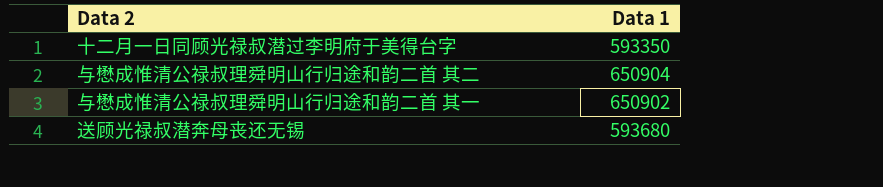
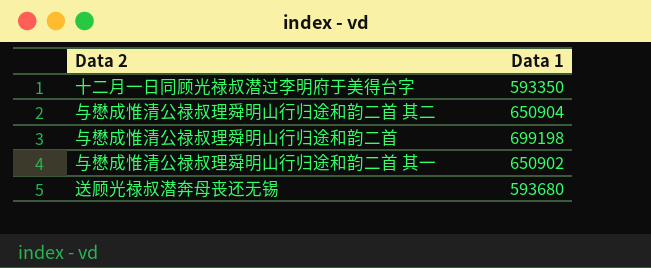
row 与懋成惟清公禄叔理舜明山行归途和韵二首: none -> 699198

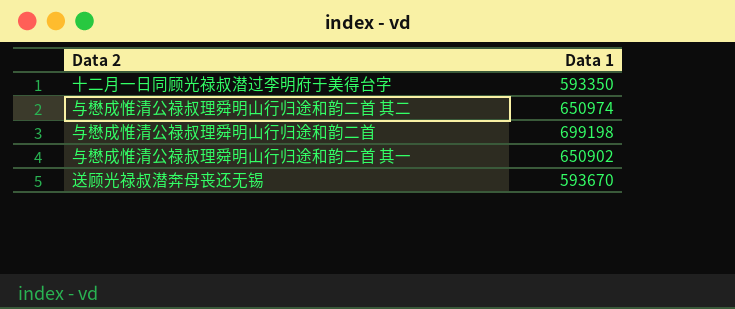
与懋成惟清公禄叔理舜明山行归途和韵二首 其二 | Data 1: 650904 -> 650974
送顾光禄叔潜奔母丧还无锡 | Data 1: 593680 -> 593670

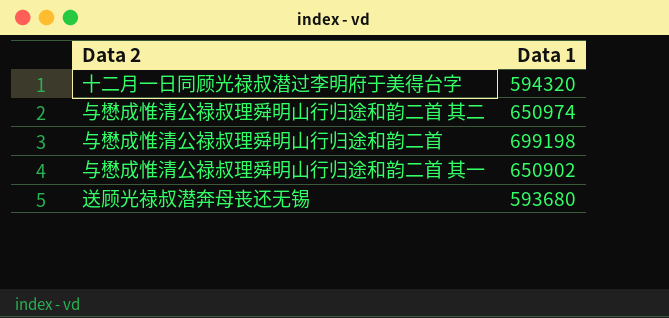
十二月一日同顾光禄叔潜过李明府于美得台字 | Data 1: 593350 -> 594320
送顾光禄叔潜奔母丧还无锡 | Data 1: 593670 -> 593680

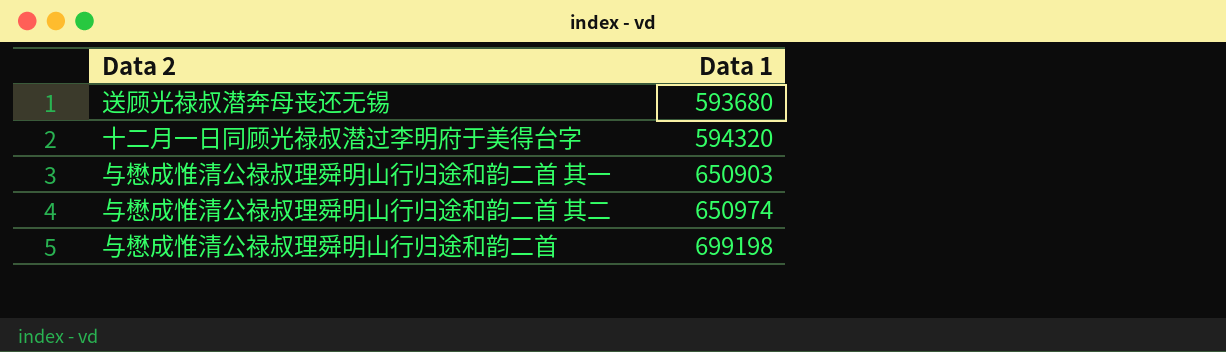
row order: none -> Data 1 ascending
与懋成惟清公禄叔理舜明山行归途和韵二首 其一 | Data 1: 650902 -> 650903

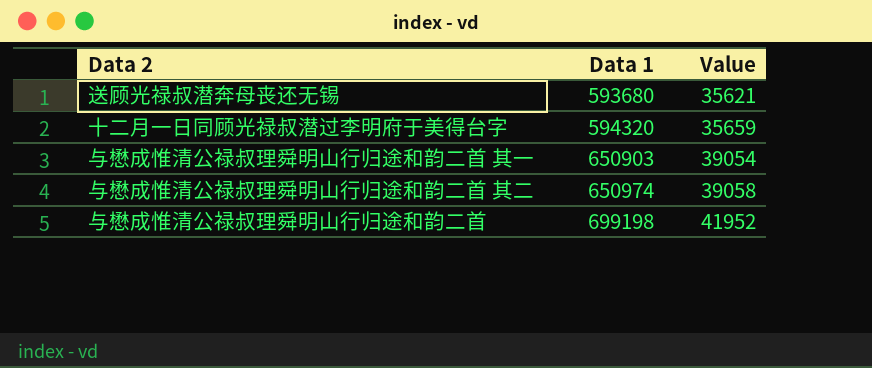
column Value | formula: none -> [Data 1] * 0.06

